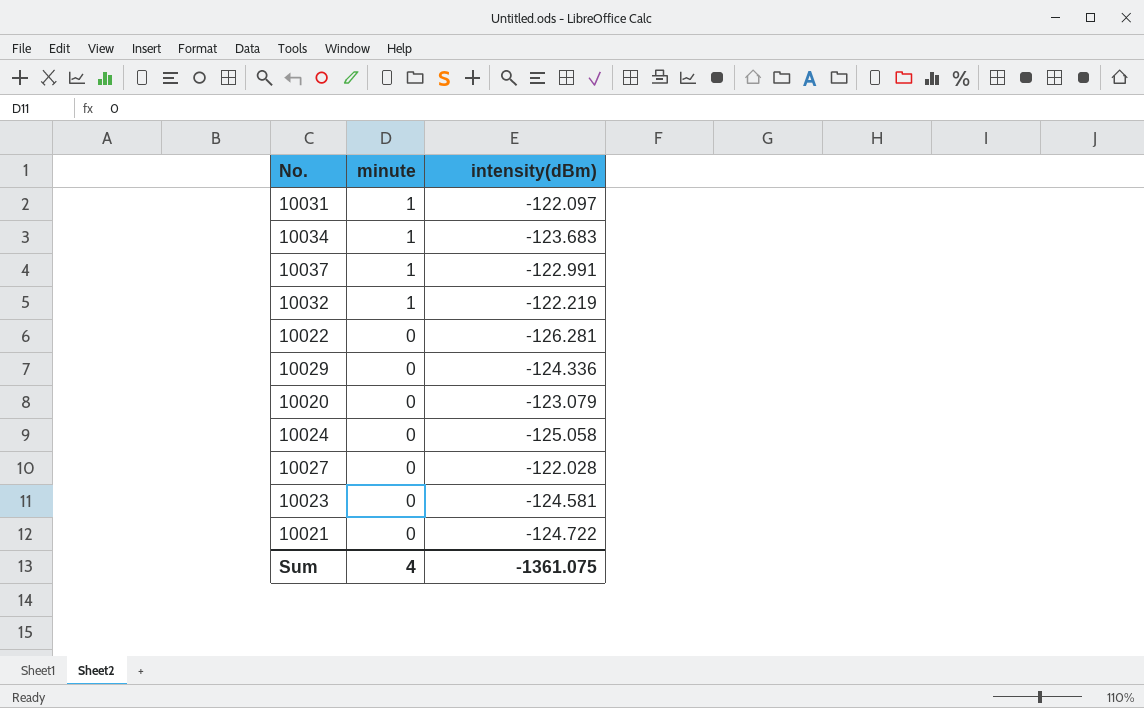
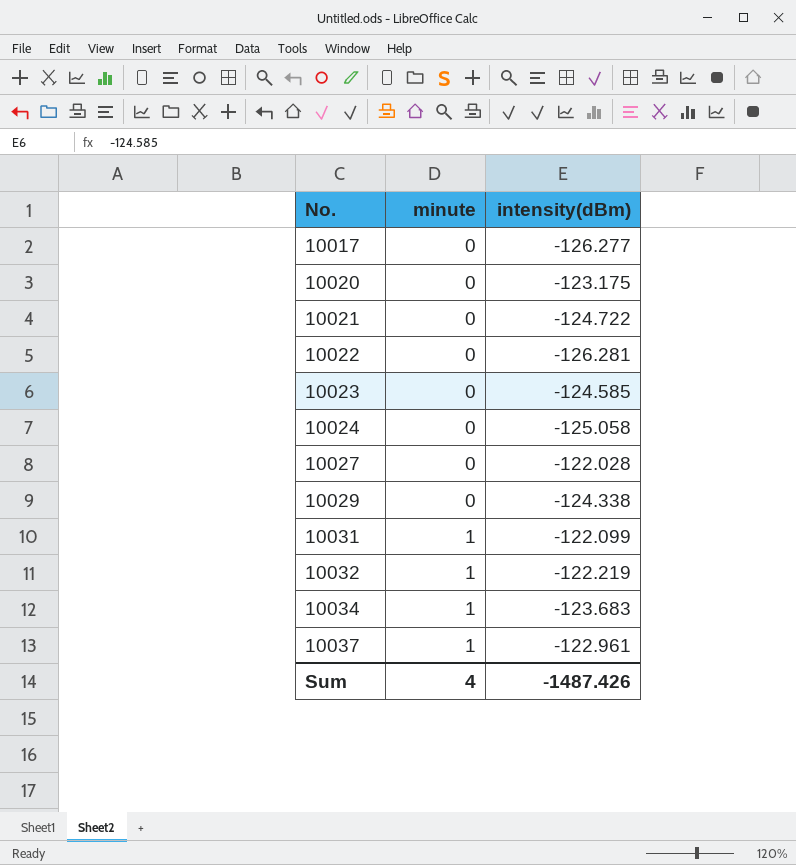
row order: minute descending -> No. ascending
row 10017: none -> 0 | -126.277
10020 | intensity(dBm): -123.079 -> -123.175
10023 | intensity(dBm): -124.581 -> -124.585
10029 | intensity(dBm): -124.336 -> -124.338
10031 | intensity(dBm): -122.097 -> -122.099
10037 | intensity(dBm): -122.991 -> -122.961
Sum | intensity(dBm): -1361.075 -> -1487.426

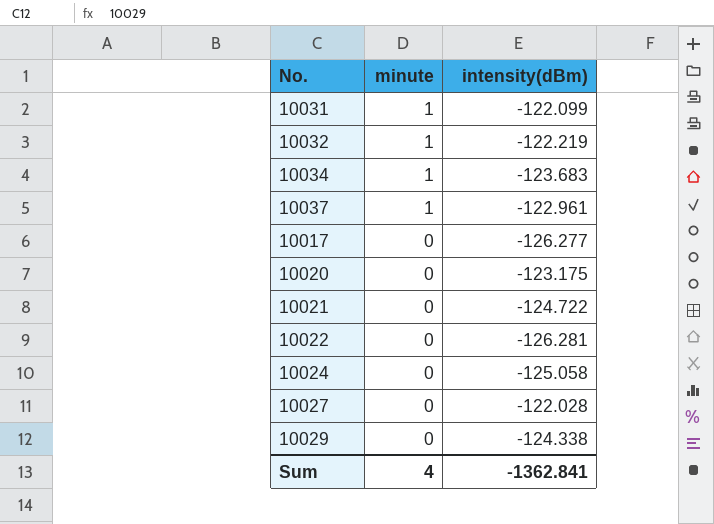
row order: No. ascending -> minute descending
row 10023: 0 | -124.585 -> none
Sum | intensity(dBm): -1487.426 -> -1362.841

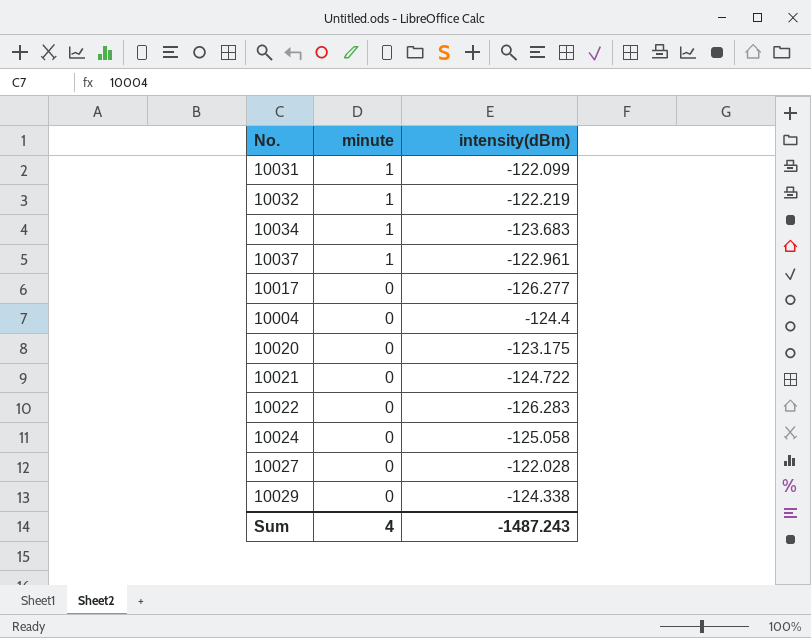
row 10004: none -> 0 | -124.4
10022 | intensity(dBm): -126.281 -> -126.283
Sum | intensity(dBm): -1362.841 -> -1487.243

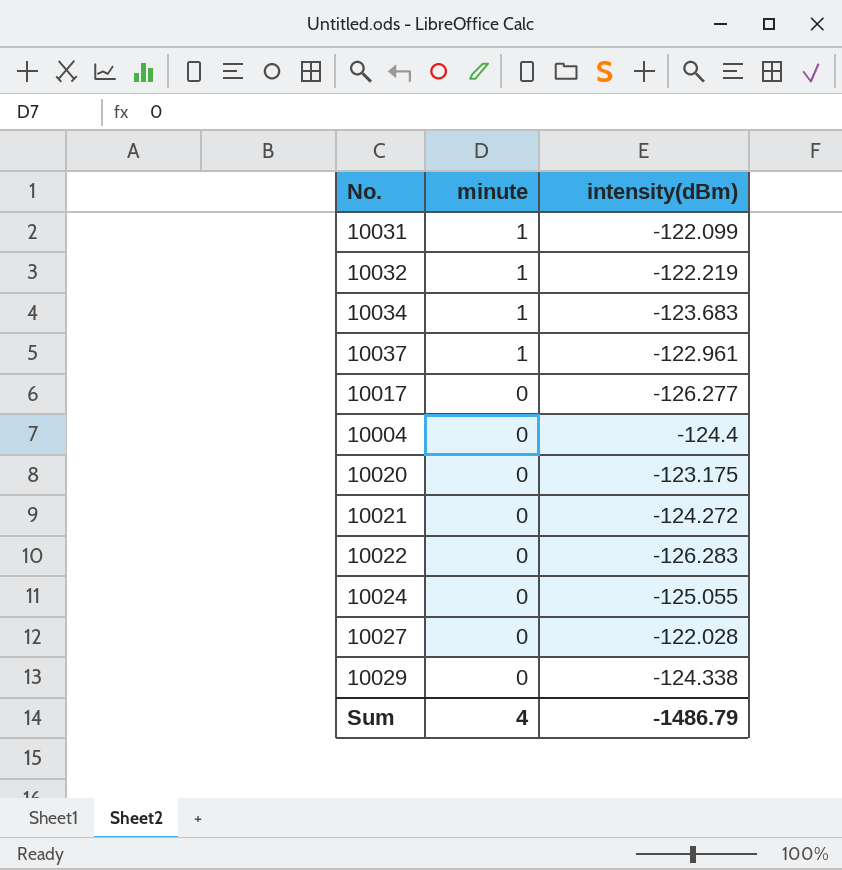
10021 | intensity(dBm): -124.722 -> -124.272
10024 | intensity(dBm): -125.058 -> -125.055
Sum | intensity(dBm): -1487.243 -> -1486.79

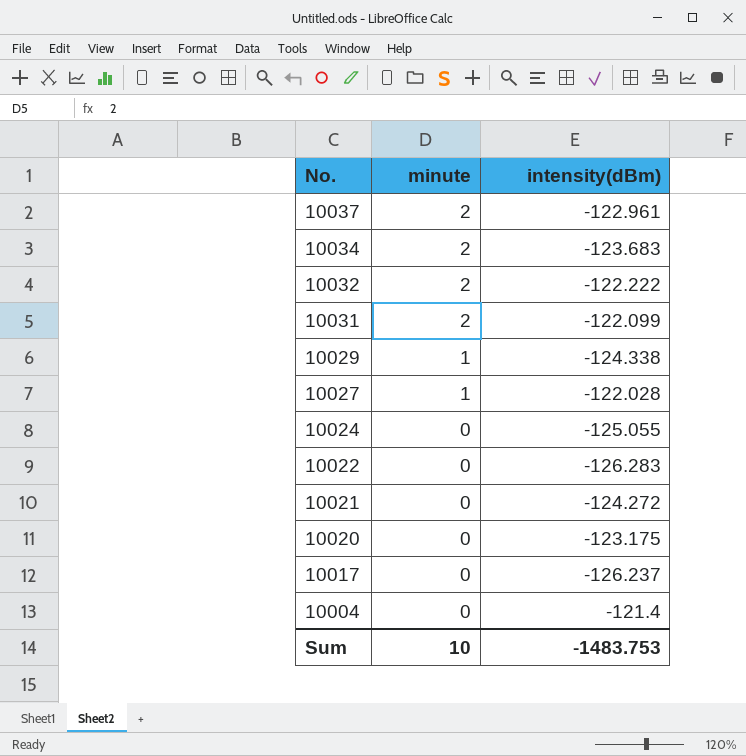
row order: minute descending -> No. descending
10037 | minute: 1 -> 2
10034 | minute: 1 -> 2
10032 | minute: 1 -> 2
10032 | intensity(dBm): -122.219 -> -122.222
10031 | minute: 1 -> 2
10029 | minute: 0 -> 1
10027 | minute: 0 -> 1
10017 | intensity(dBm): -126.277 -> -126.237
10004 | intensity(dBm): -124.4 -> -121.4
Sum | minute: 4 -> 10
Sum | intensity(dBm): -1486.79 -> -1483.753

